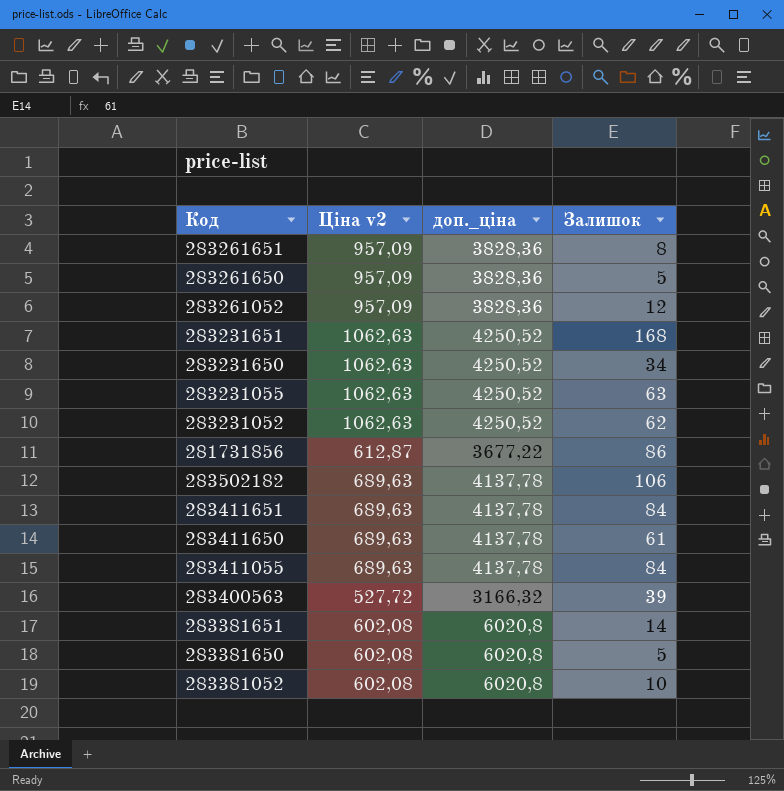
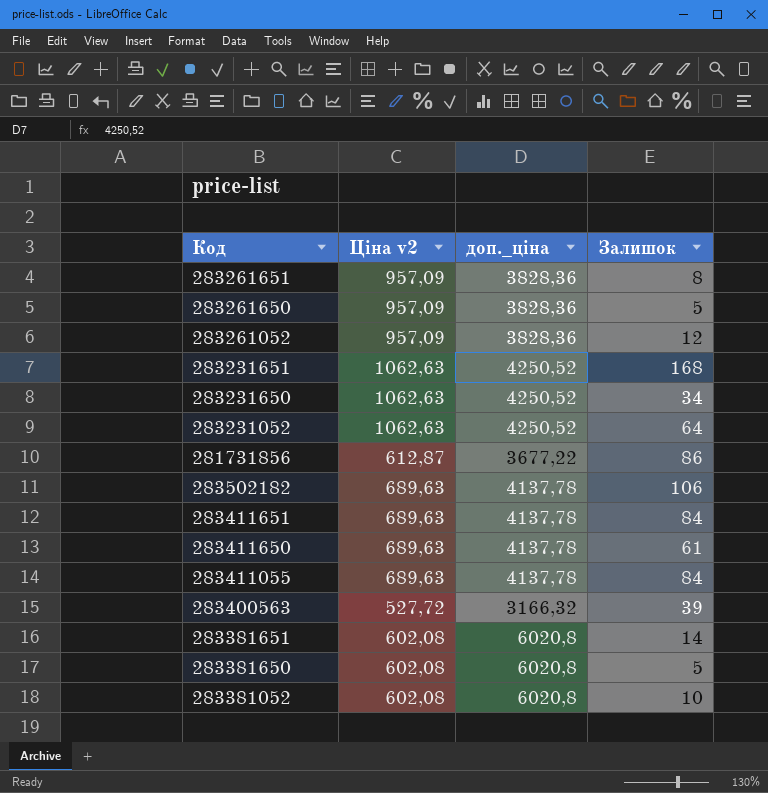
row 283231055: 1062,63 | 4250,52 | 63 -> none
283231052 | Залишок: 62 -> 64

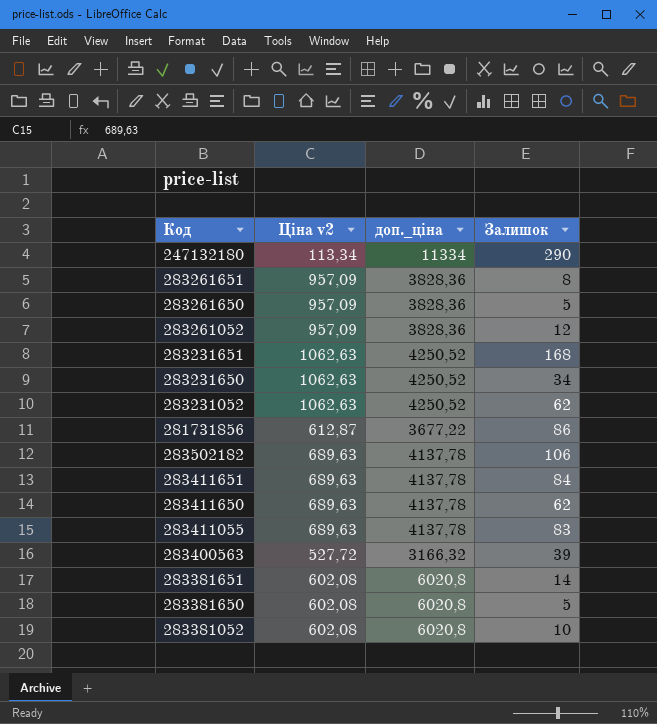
row 247132180: none -> 113,34 | 11334 | 290
283231052 | Залишок: 64 -> 62
283411650 | Залишок: 61 -> 62
283411055 | Залишок: 84 -> 83

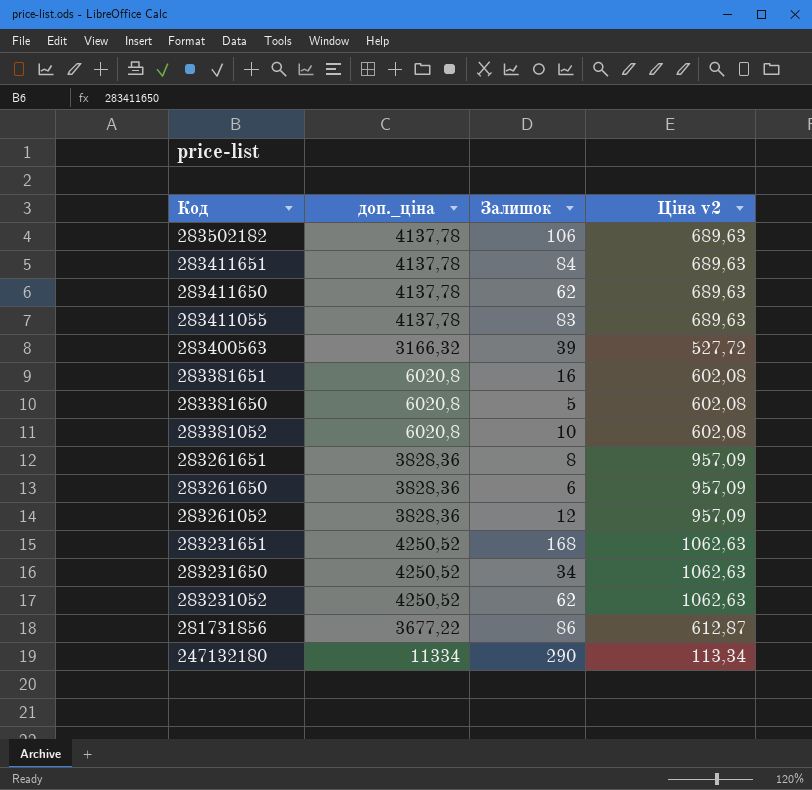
row order: none -> Код descending
column Ціна v2 | position: 2 -> 4
283381651 | Залишок: 14 -> 16
283261650 | Залишок: 5 -> 6

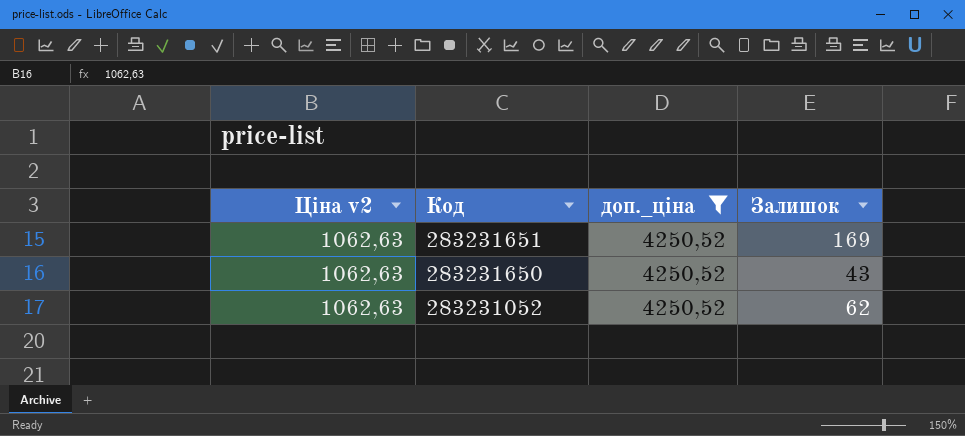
filter: none -> доп._ціна = 4250,52
column Ціна v2 | position: 4 -> 1
283231651 | Залишок: 168 -> 169
283231650 | Залишок: 34 -> 43

